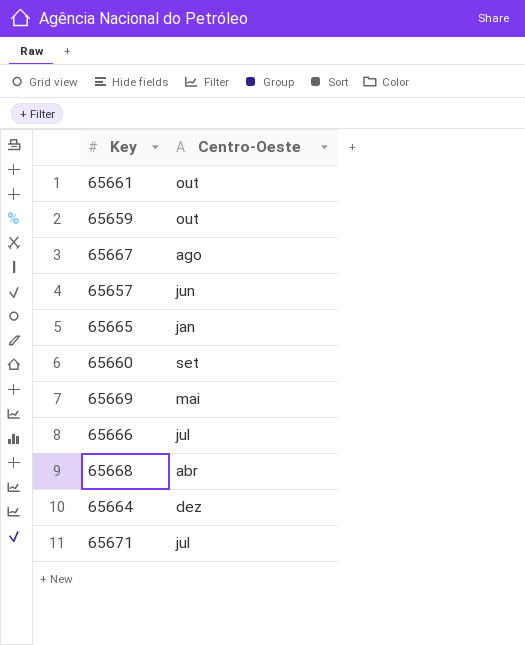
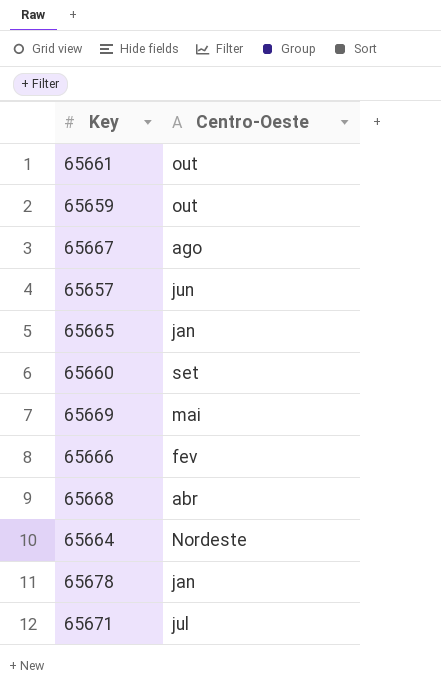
65666 | Centro-Oeste: jul -> fev
65664 | Centro-Oeste: dez -> Nordeste
row 65678: none -> jan

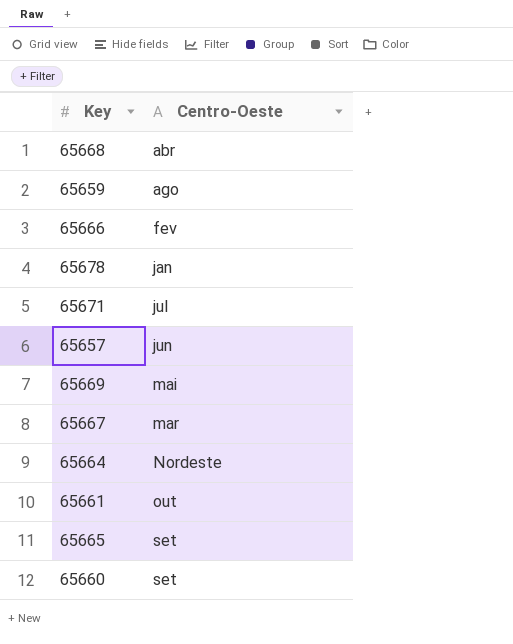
row order: none -> Centro-Oeste ascending
65659 | Centro-Oeste: out -> ago
65667 | Centro-Oeste: ago -> mar
65665 | Centro-Oeste: jan -> set

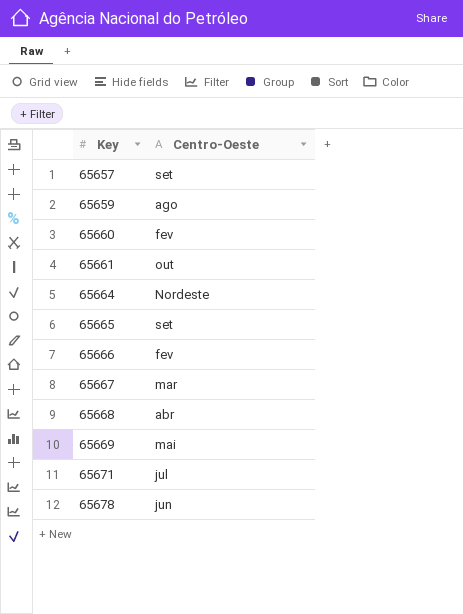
row order: Centro-Oeste ascending -> Key ascending
65657 | Centro-Oeste: jun -> set
65660 | Centro-Oeste: set -> fev
65678 | Centro-Oeste: jan -> jun

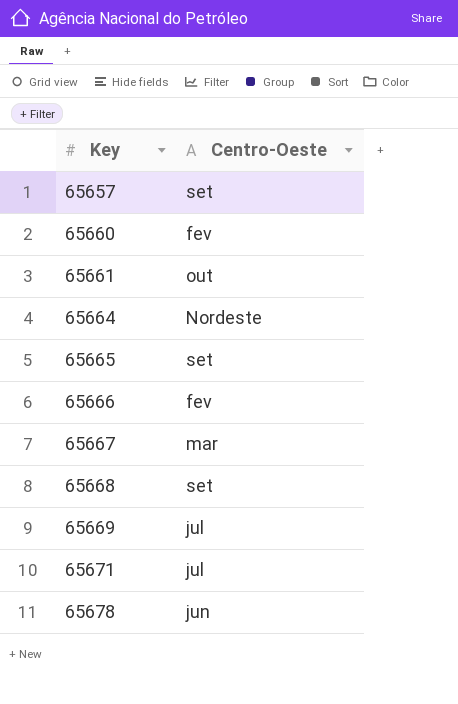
row 65659: ago -> none
65668 | Centro-Oeste: abr -> set
65669 | Centro-Oeste: mai -> jul

